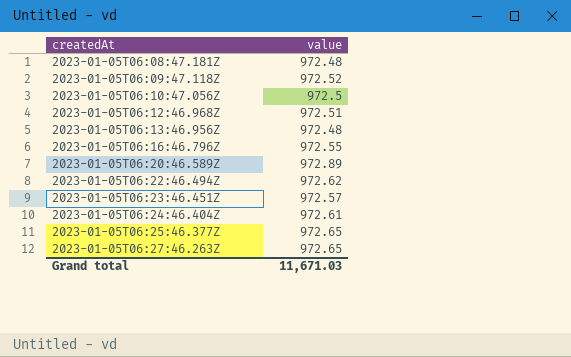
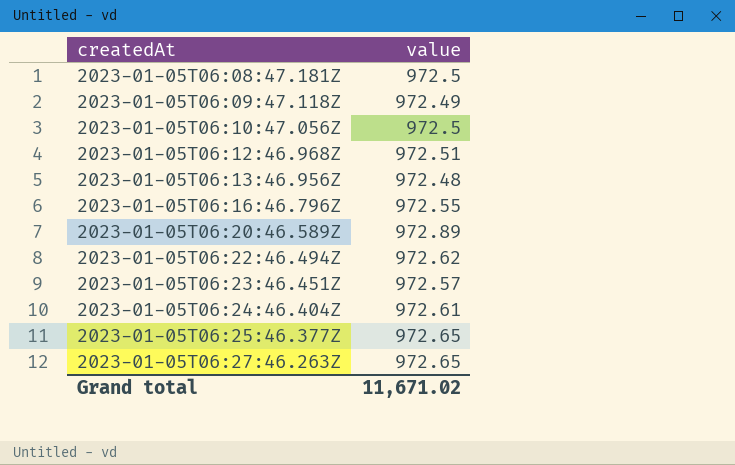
2023-01-05T06:08:47.181Z | value: 972.48 -> 972.5
2023-01-05T06:09:47.118Z | value: 972.52 -> 972.49
Grand total | value: 11,671.03 -> 11,671.02

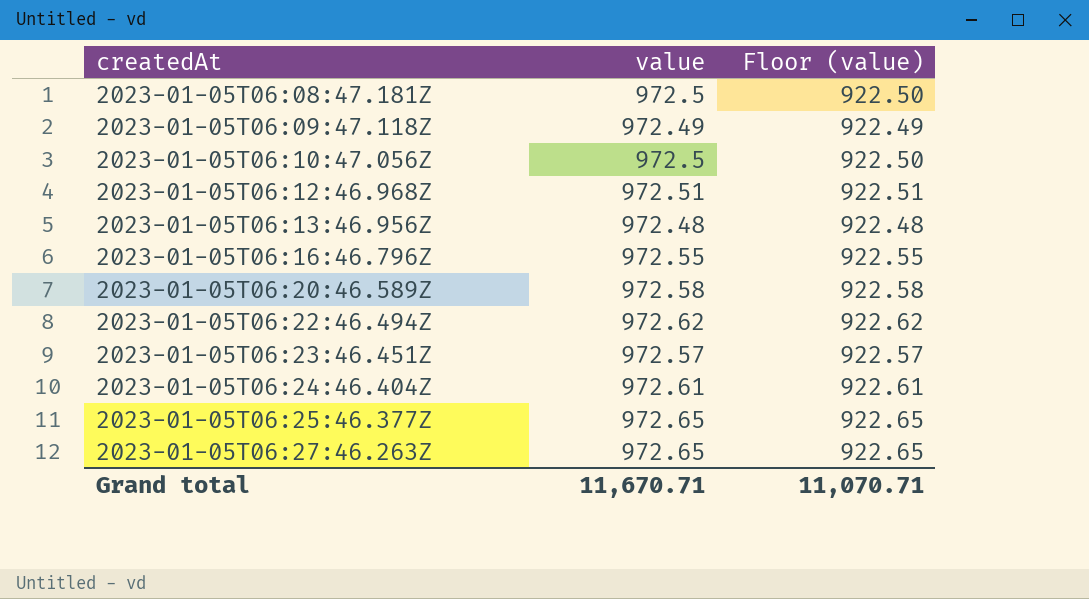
column Floor (value) | formula: none -> [value] - 50
2023-01-05T06:20:46.589Z | value: 972.89 -> 972.58
Grand total | value: 11,671.02 -> 11,670.71

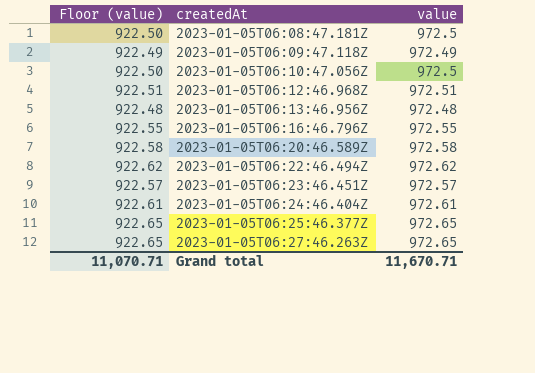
column Floor (value) | position: 3 -> 1

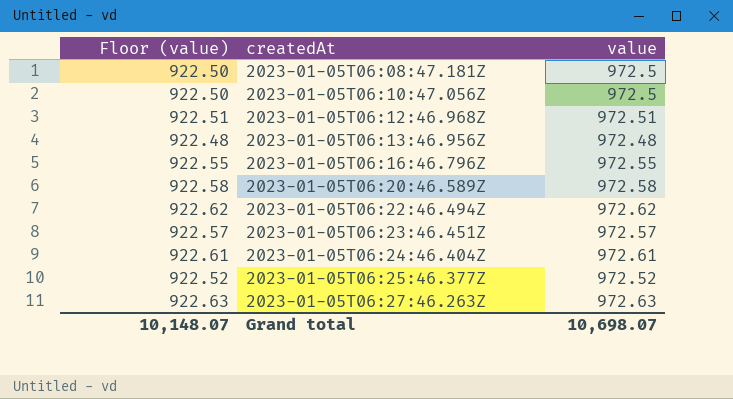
row 2023-01-05T06:09:47.118Z: 922.49 | 972.49 -> none
2023-01-05T06:25:46.377Z | Floor (value): 922.65 -> 922.52
2023-01-05T06:25:46.377Z | value: 972.65 -> 972.52
2023-01-05T06:27:46.263Z | Floor (value): 922.65 -> 922.63
2023-01-05T06:27:46.263Z | value: 972.65 -> 972.63
Grand total | Floor (value): 11,070.71 -> 10,148.07
Grand total | value: 11,670.71 -> 10,698.07

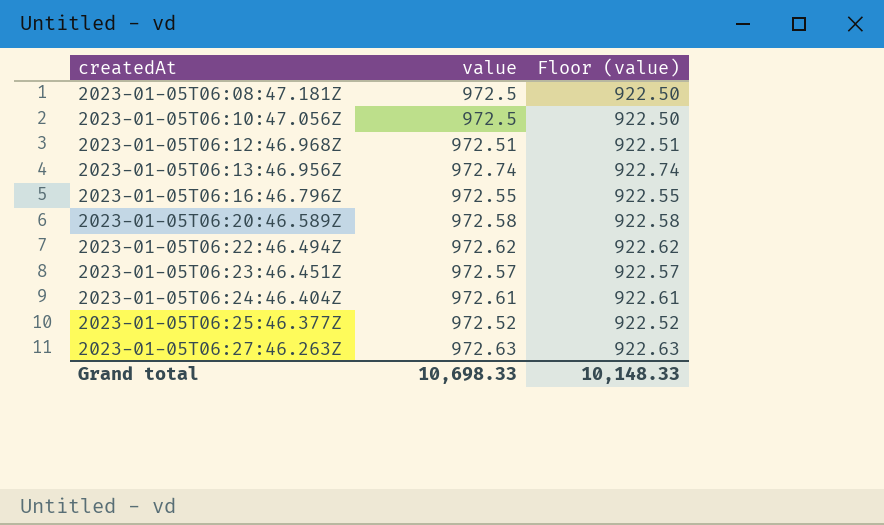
column Floor (value) | position: 1 -> 3
2023-01-05T06:13:46.956Z | value: 972.48 -> 972.74
2023-01-05T06:13:46.956Z | Floor (value): 922.48 -> 922.74
Grand total | value: 10,698.07 -> 10,698.33
Grand total | Floor (value): 10,148.07 -> 10,148.33

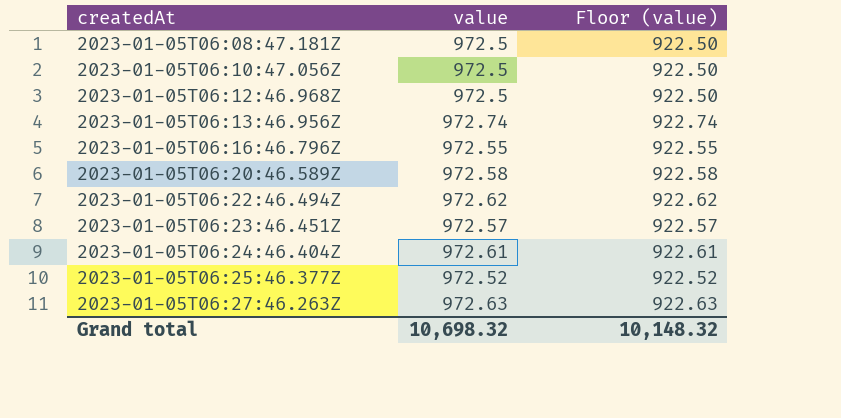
2023-01-05T06:12:46.968Z | value: 972.51 -> 972.5
2023-01-05T06:12:46.968Z | Floor (value): 922.51 -> 922.50
Grand total | value: 10,698.33 -> 10,698.32
Grand total | Floor (value): 10,148.33 -> 10,148.32

